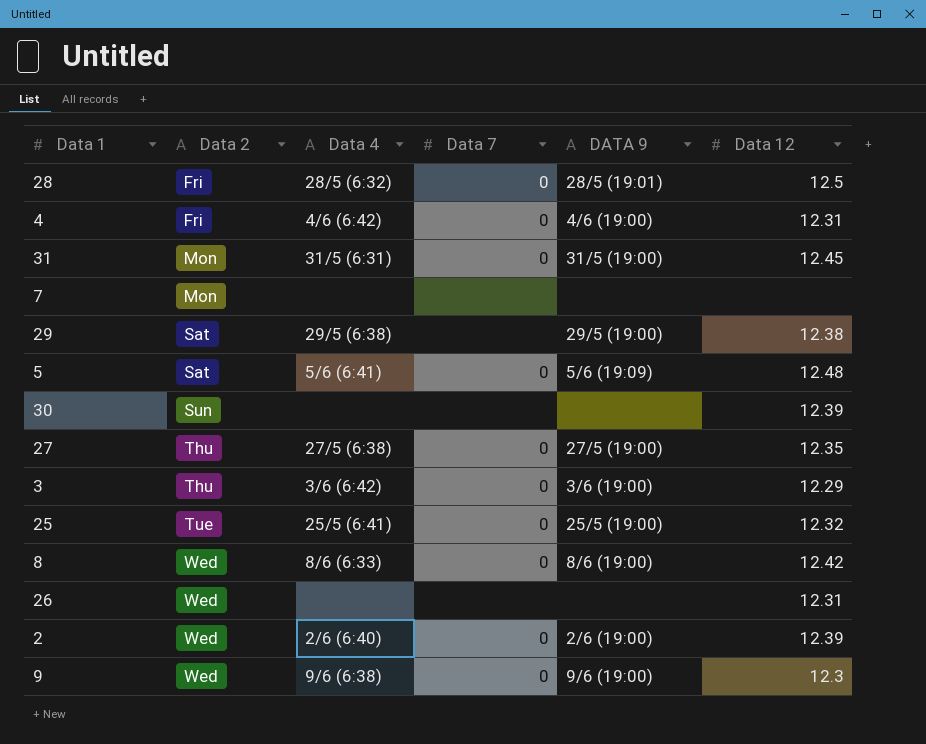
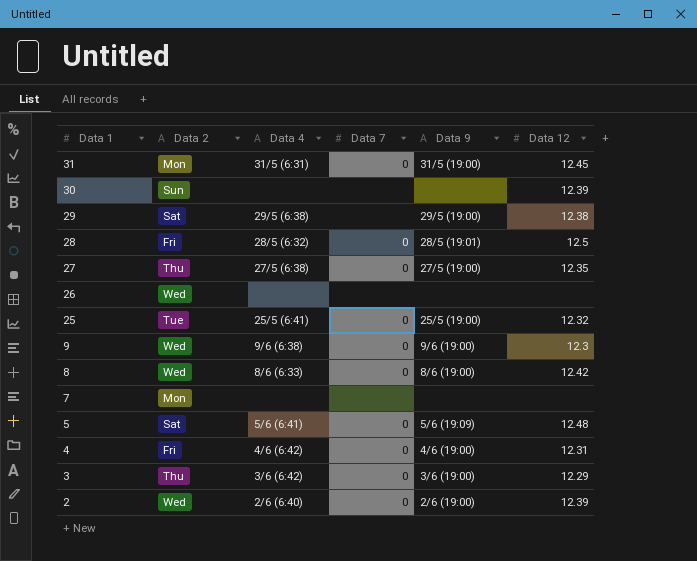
row order: Data 2 ascending -> Data 1 descending
column name: DATA 9 -> Data 9
26 | Data 12: 12.31 -> none

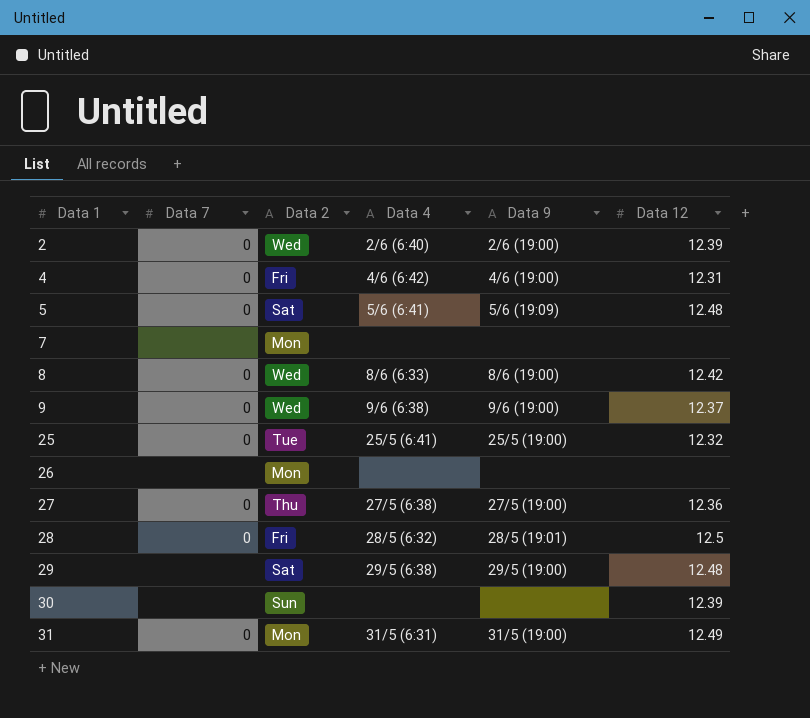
row order: Data 1 descending -> Data 1 ascending
column Data 7 | position: 4 -> 2
row 3: Thu | 3/6 (6:42) | 0 | 3/6 (19:00) | 12.29 -> none
9 | Data 12: 12.3 -> 12.37
26 | Data 2: Wed -> Mon
27 | Data 12: 12.35 -> 12.36
29 | Data 12: 12.38 -> 12.48
31 | Data 12: 12.45 -> 12.49

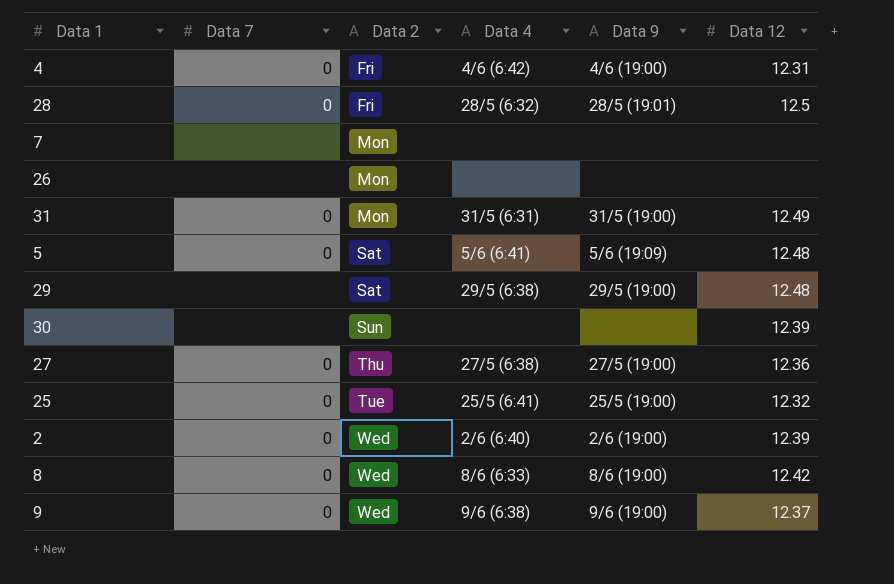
row order: Data 1 ascending -> Data 2 ascending

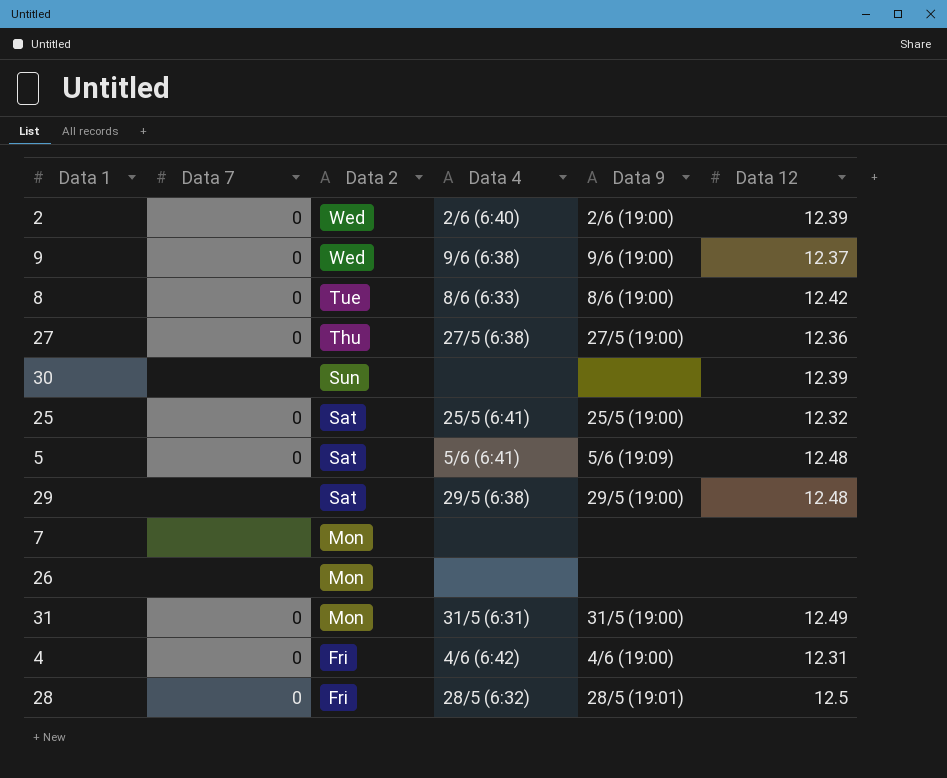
row order: Data 2 ascending -> Data 2 descending
8 | Data 2: Wed -> Tue
25 | Data 2: Tue -> Sat

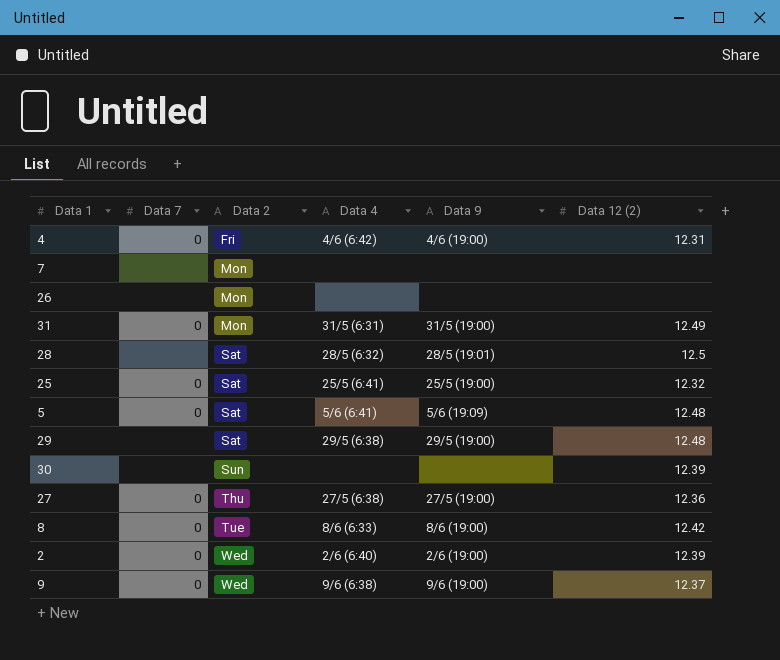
row order: Data 2 descending -> Data 2 ascending
column name: Data 12 -> Data 12 (2)
28 | Data 7: 0 -> none
28 | Data 2: Fri -> Sat

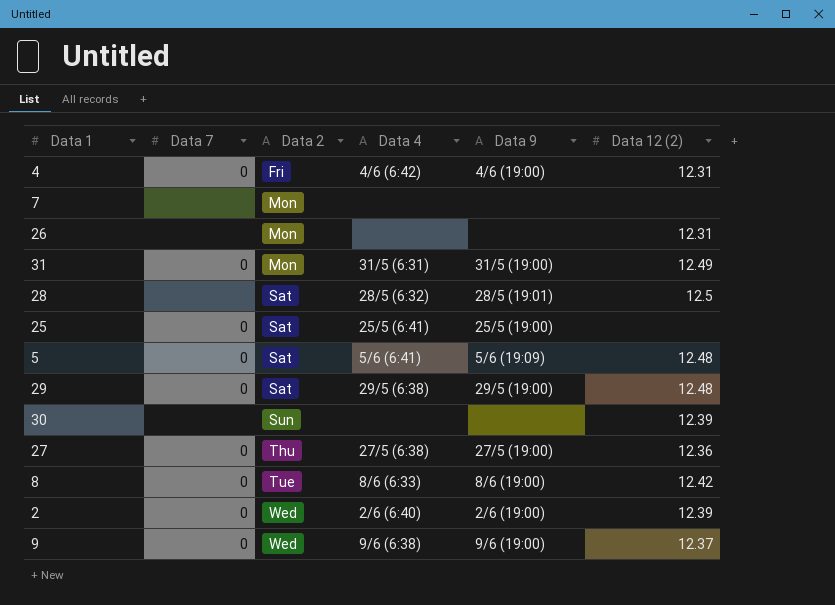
26 | Data 12 (2): none -> 12.31
25 | Data 12 (2): 12.32 -> none
29 | Data 7: none -> 0

